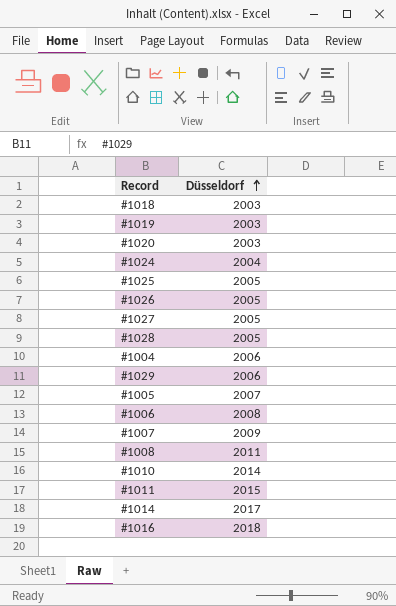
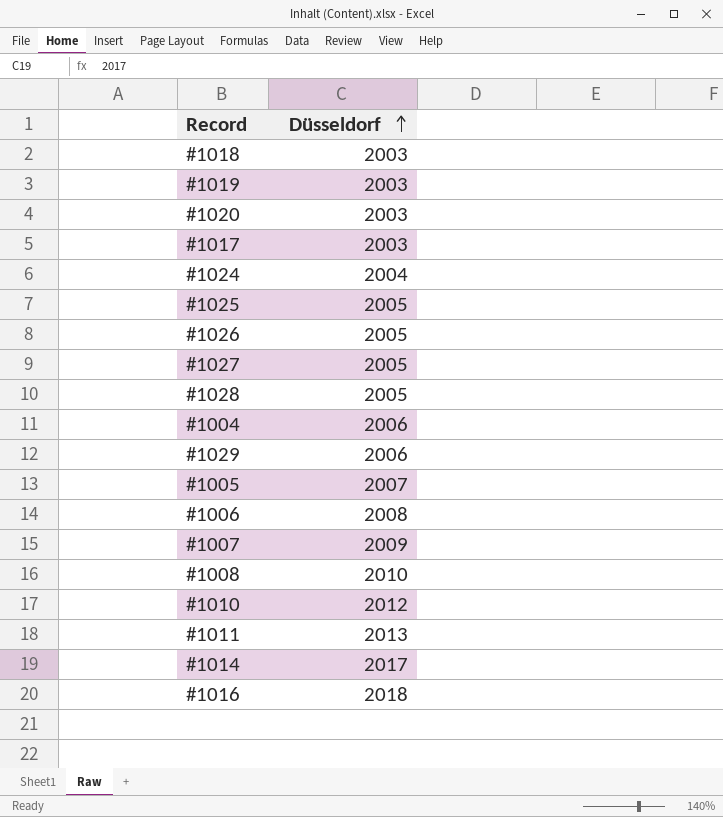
row #1017: none -> 2003
#1008 | Düsseldorf: 2011 -> 2010
#1010 | Düsseldorf: 2014 -> 2012
#1011 | Düsseldorf: 2015 -> 2013

